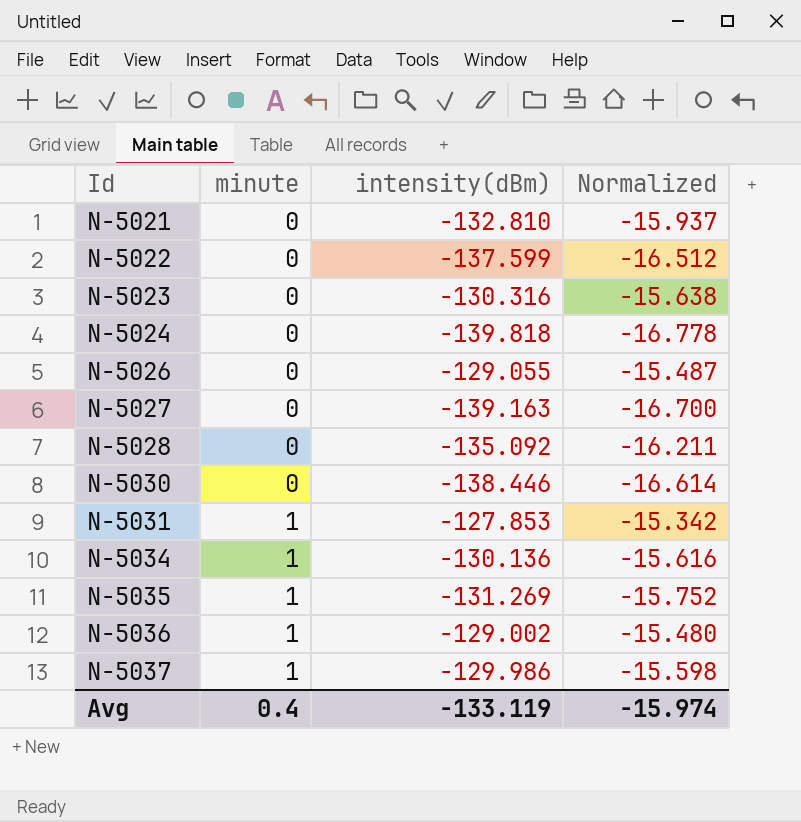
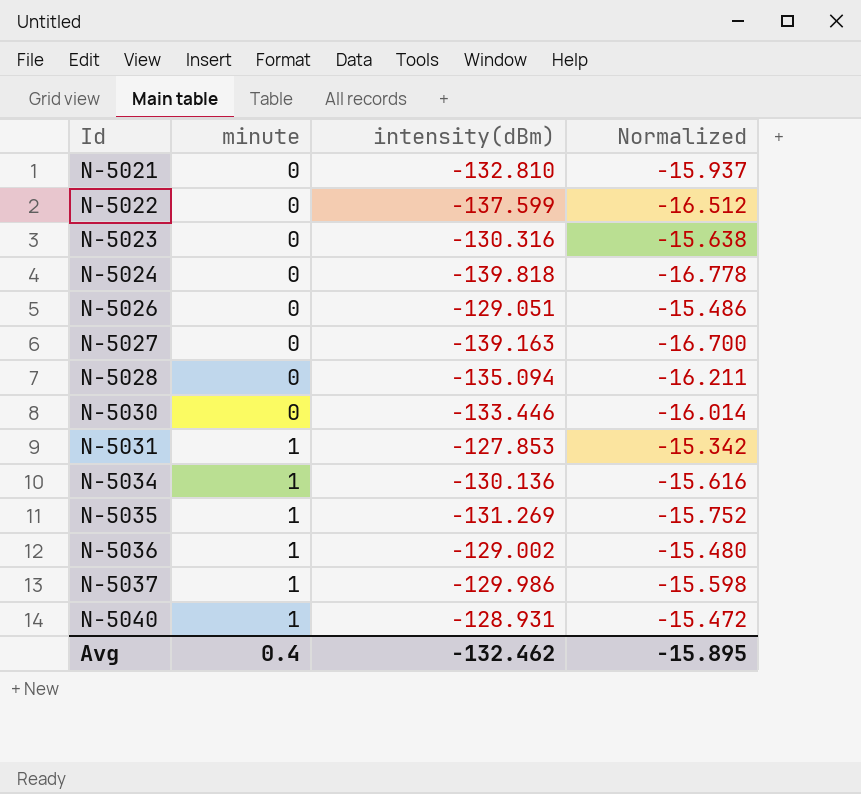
N-5026 | intensity(dBm): -129.055 -> -129.051
N-5026 | Normalized: -15.487 -> -15.486
N-5028 | intensity(dBm): -135.092 -> -135.094
N-5030 | intensity(dBm): -138.446 -> -133.446
N-5030 | Normalized: -16.614 -> -16.014
row N-5040: none -> 1 | -128.931 | -15.472
Avg | intensity(dBm): -133.119 -> -132.462
Avg | Normalized: -15.974 -> -15.895

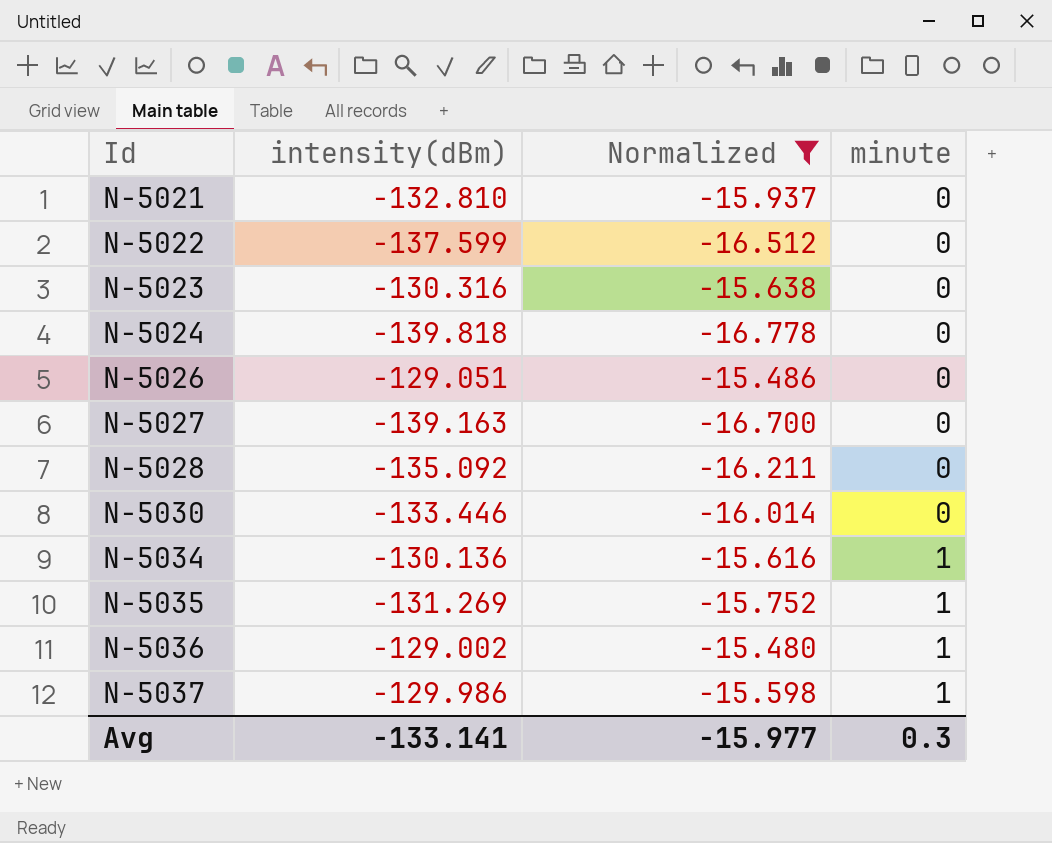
filter: none -> Normalized <= -15.480
column minute | position: 2 -> 4
N-5028 | intensity(dBm): -135.094 -> -135.092
Avg | intensity(dBm): -132.462 -> -133.141
Avg | Normalized: -15.895 -> -15.977
Avg | minute: 0.4 -> 0.3

